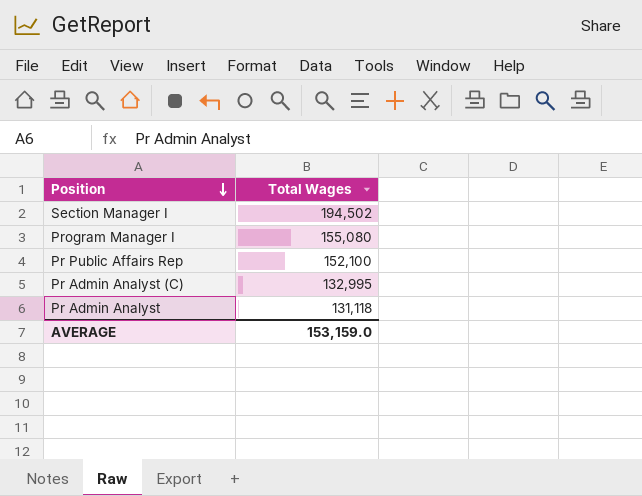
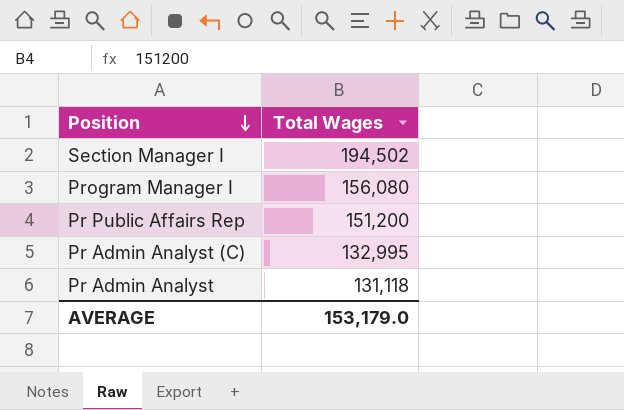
Program Manager I | Total Wages: 155,080 -> 156,080
Pr Public Affairs Rep | Total Wages: 152,100 -> 151,200
AVERAGE | Total Wages: 153,159.0 -> 153,179.0

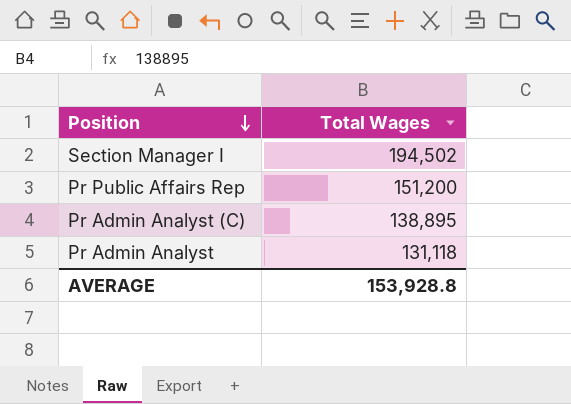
row Program Manager I: 156,080 -> none
Pr Admin Analyst (C) | Total Wages: 132,995 -> 138,895
AVERAGE | Total Wages: 153,179.0 -> 153,928.8

